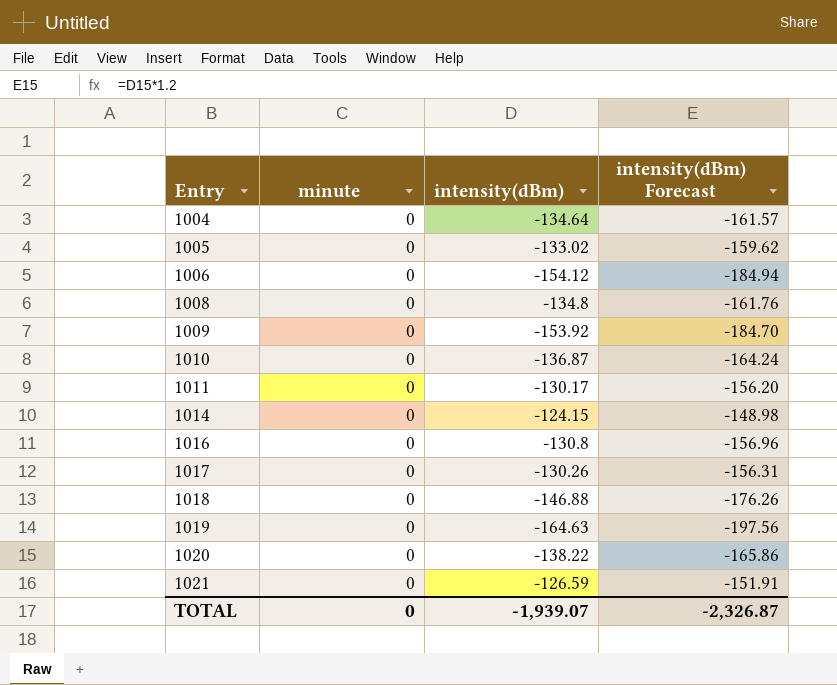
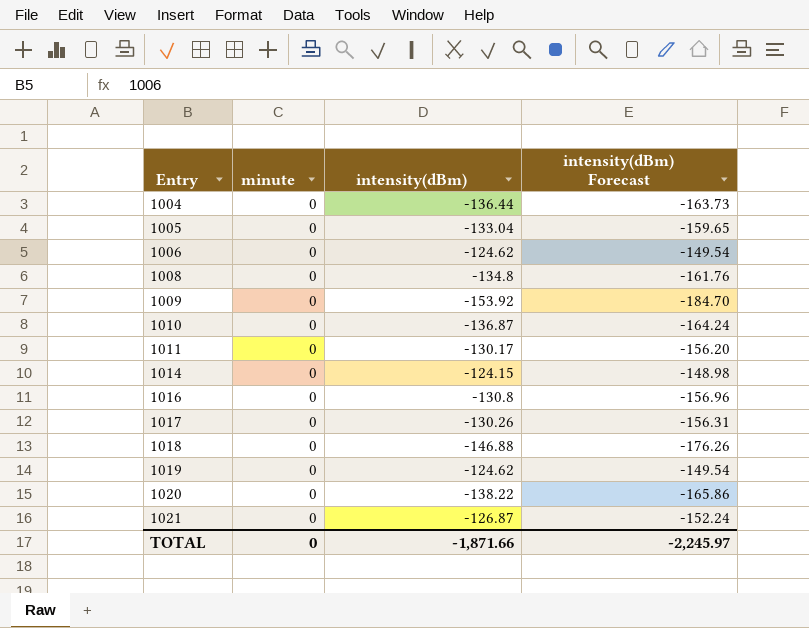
1004 | intensity(dBm): -134.64 -> -136.44
1004 | intensity(dBm) Forecast: -161.57 -> -163.73
1005 | intensity(dBm): -133.02 -> -133.04
1005 | intensity(dBm) Forecast: -159.62 -> -159.65
1006 | intensity(dBm): -154.12 -> -124.62
1006 | intensity(dBm) Forecast: -184.94 -> -149.54
1019 | intensity(dBm): -164.63 -> -124.62
1019 | intensity(dBm) Forecast: -197.56 -> -149.54
1021 | intensity(dBm): -126.59 -> -126.87
1021 | intensity(dBm) Forecast: -151.91 -> -152.24
TOTAL | intensity(dBm): -1,939.07 -> -1,871.66
TOTAL | intensity(dBm) Forecast: -2,326.87 -> -2,245.97

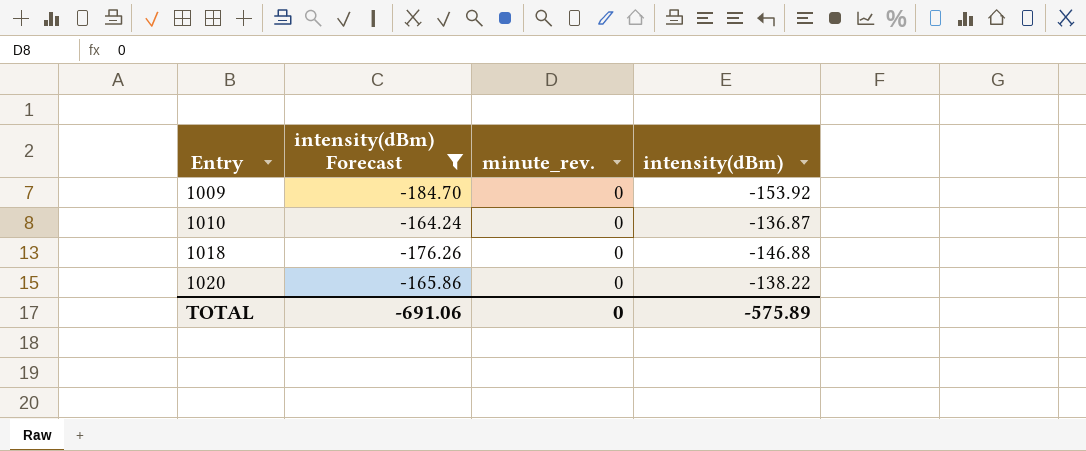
filter: none -> intensity(dBm) Forecast <= -164.24
column intensity(dBm) Forecast | position: 4 -> 2
column name: minute -> minute_rev.
TOTAL | intensity(dBm) Forecast: -2,245.97 -> -691.06
TOTAL | intensity(dBm): -1,871.66 -> -575.89

